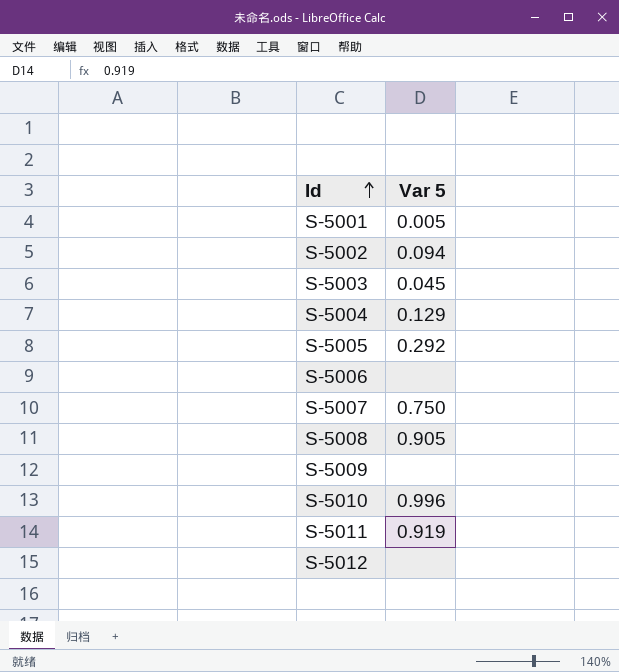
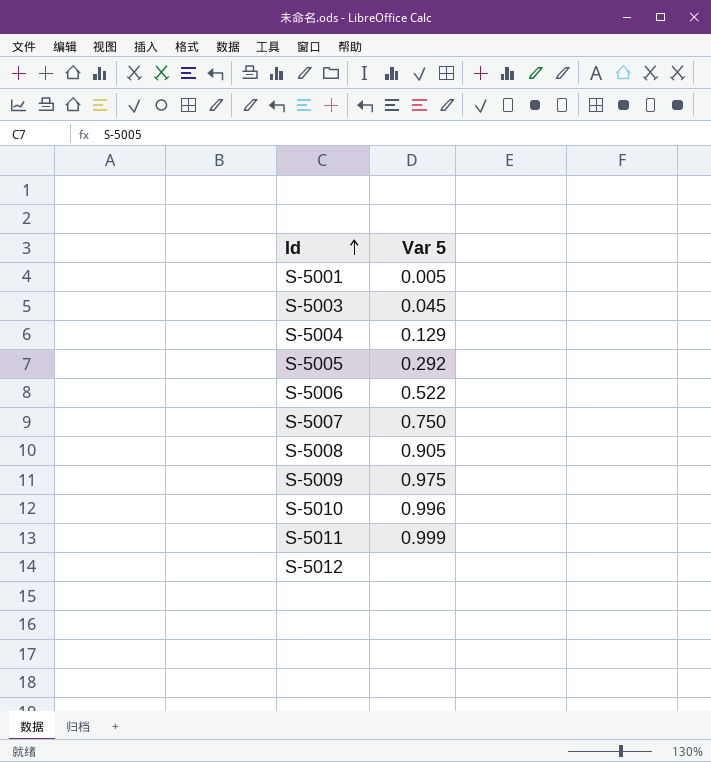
row S-5002: 0.094 -> none
S-5006 | Var 5: none -> 0.522
S-5009 | Var 5: none -> 0.975
S-5011 | Var 5: 0.919 -> 0.999

